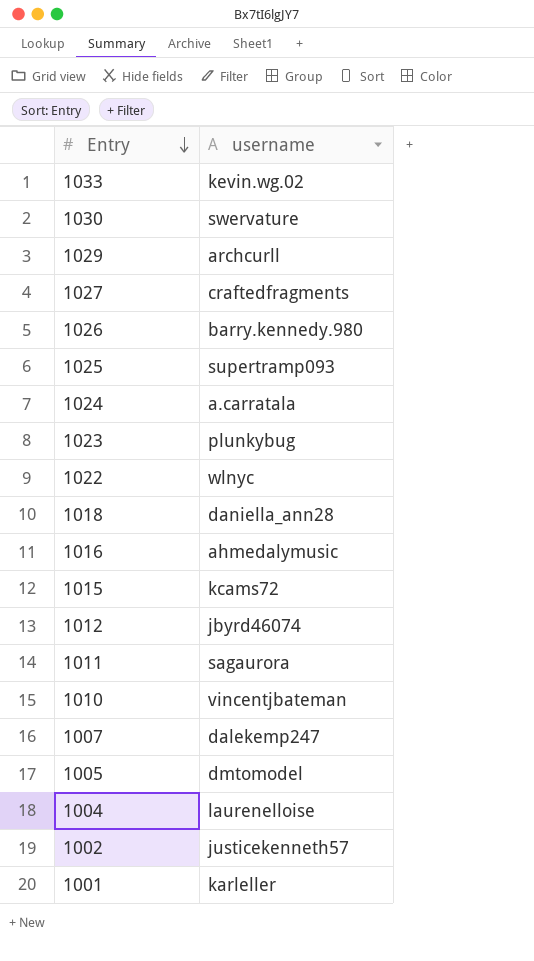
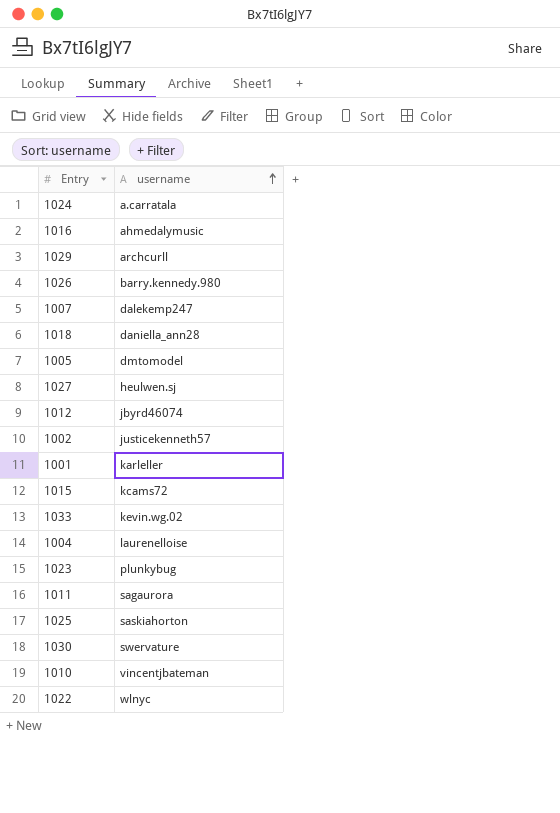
row order: Entry descending -> username ascending
1027 | username: craftedfragments -> heulwen.sj
1025 | username: supertramp093 -> saskiahorton

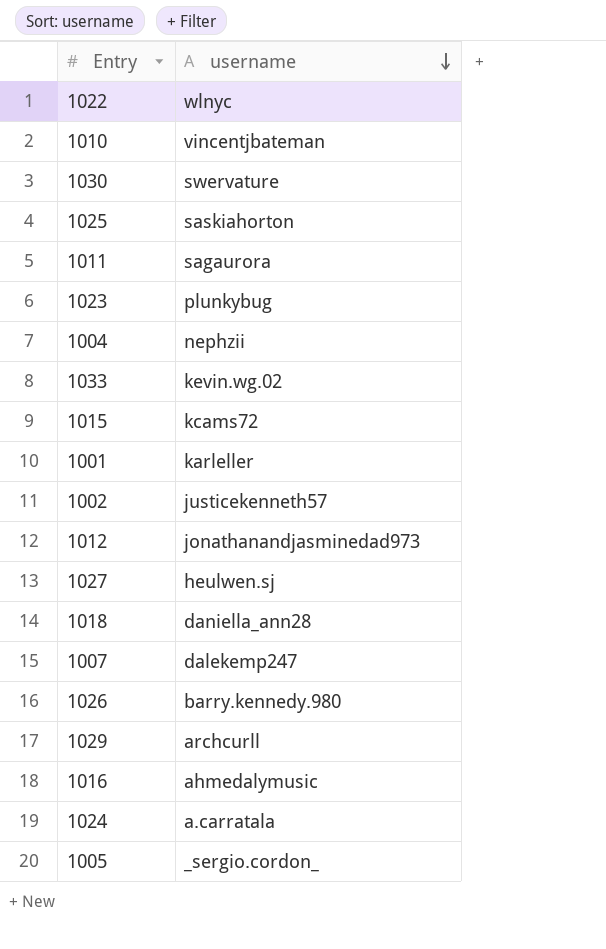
row order: username ascending -> username descending
1004 | username: laurenelloise -> nephzii
1012 | username: jbyrd46074 -> jonathanandjasminedad973
1005 | username: dmtomodel -> _sergio.cordon_

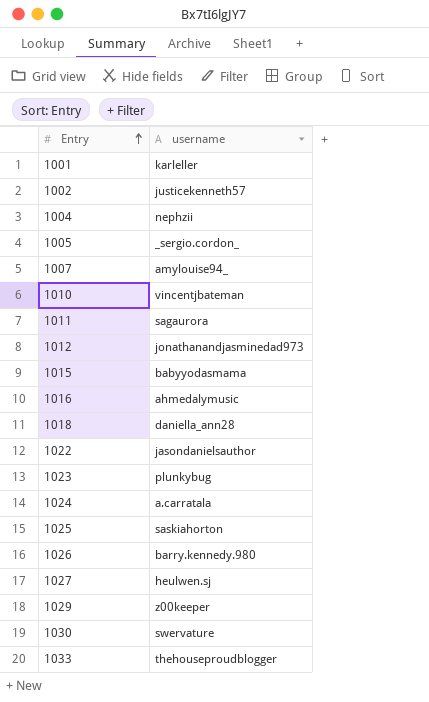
row order: username descending -> Entry ascending
1007 | username: dalekemp247 -> amylouise94_
1015 | username: kcams72 -> babyyodasmama
1022 | username: wlnyc -> jasondanielsauthor
1029 | username: archcurll -> z00keeper
1033 | username: kevin.wg.02 -> thehouseproudblogger

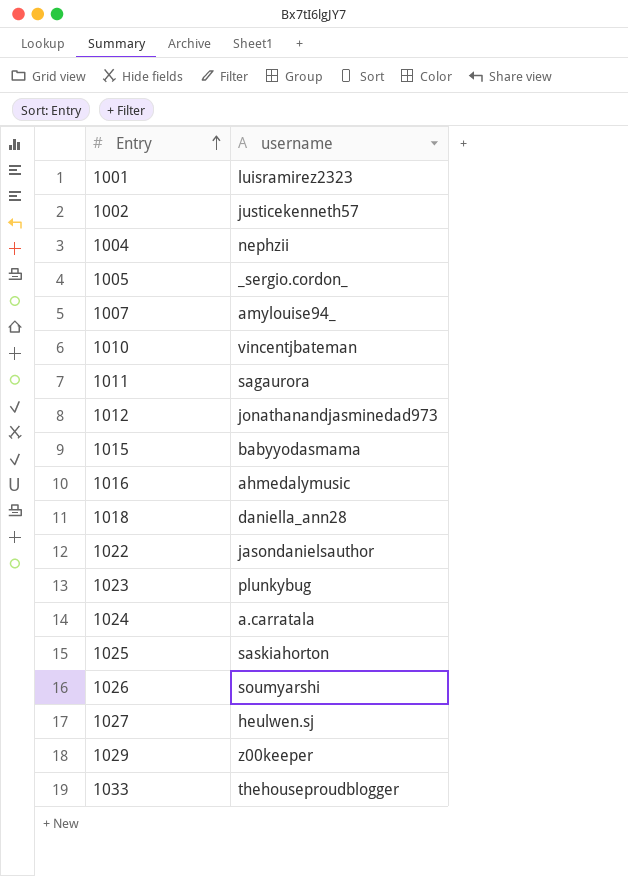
row 1030: swervature -> none
1001 | username: karleller -> luisramirez2323
1026 | username: barry.kennedy.980 -> soumyarshi

